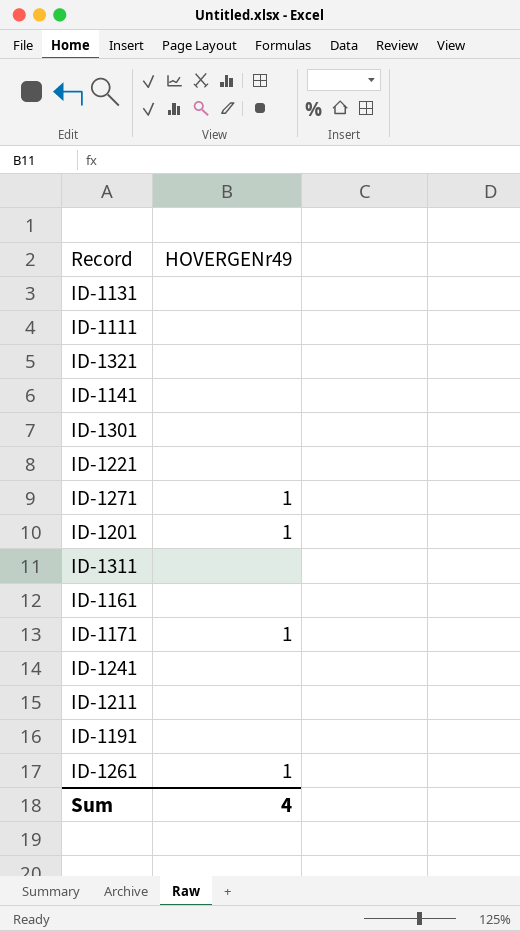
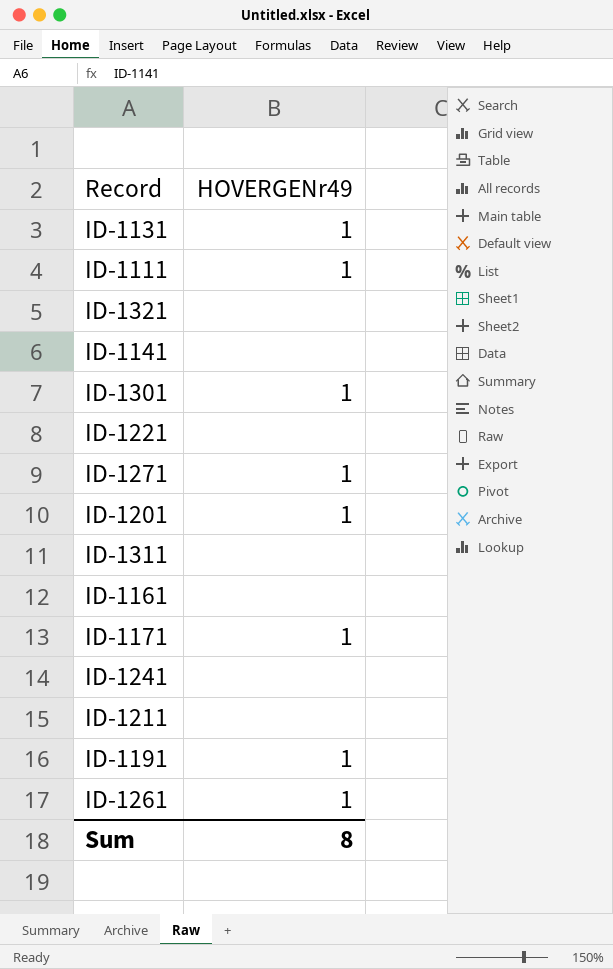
ID-1131 | HOVERGENr49: none -> 1
ID-1111 | HOVERGENr49: none -> 1
ID-1301 | HOVERGENr49: none -> 1
ID-1191 | HOVERGENr49: none -> 1
Sum | HOVERGENr49: 4 -> 8

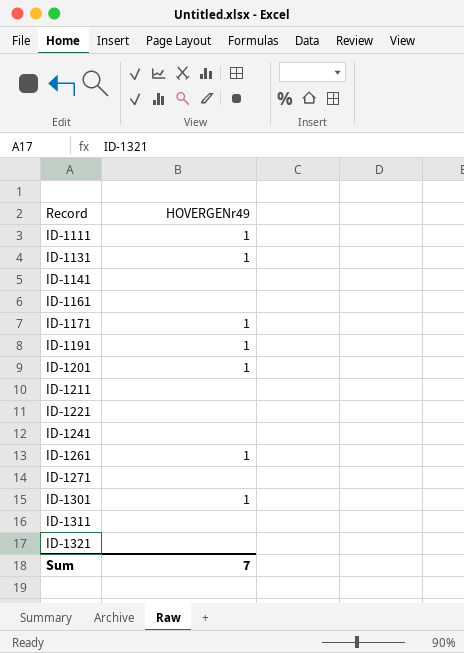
row order: none -> Record ascending
ID-1271 | HOVERGENr49: 1 -> none
Sum | HOVERGENr49: 8 -> 7

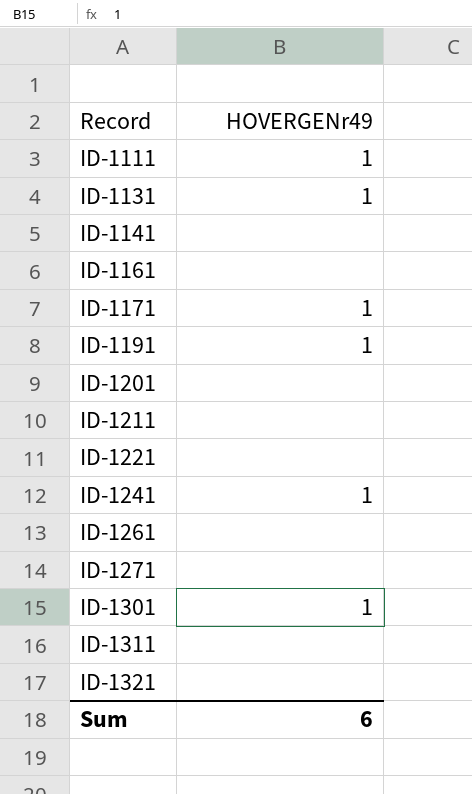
ID-1201 | HOVERGENr49: 1 -> none
ID-1241 | HOVERGENr49: none -> 1
ID-1261 | HOVERGENr49: 1 -> none
Sum | HOVERGENr49: 7 -> 6

